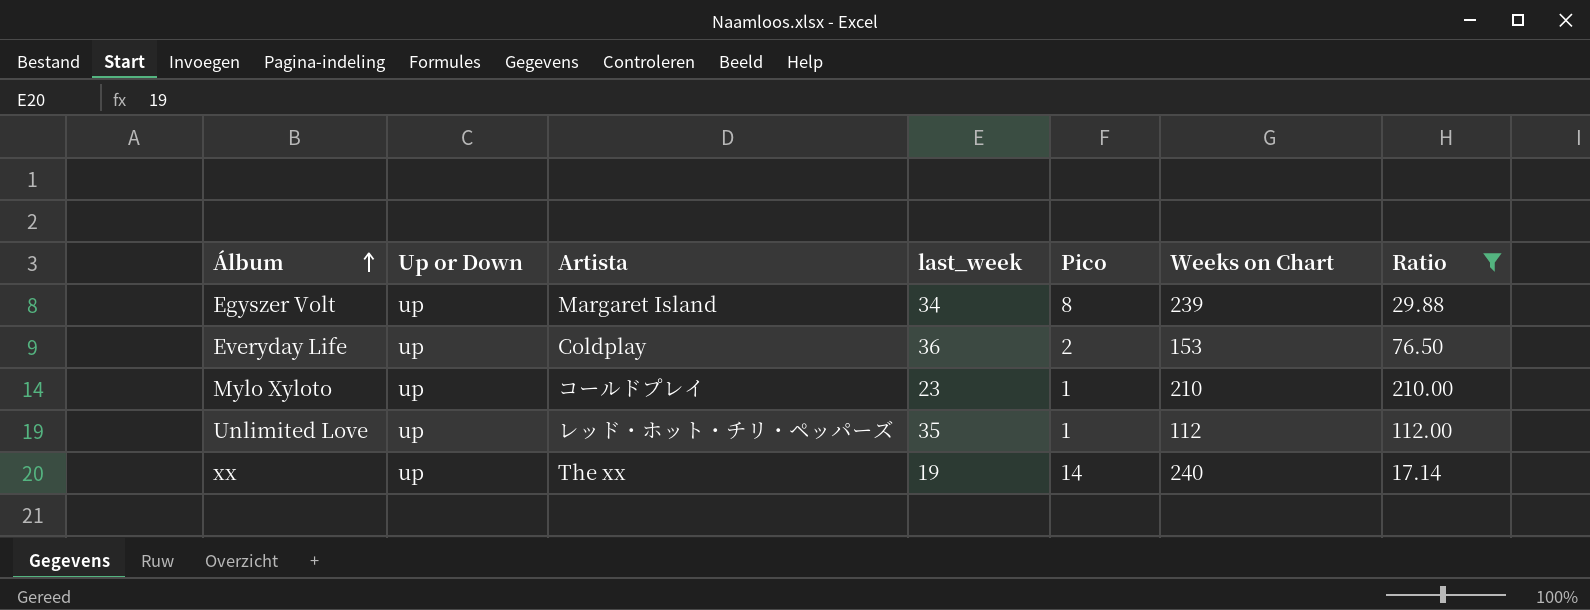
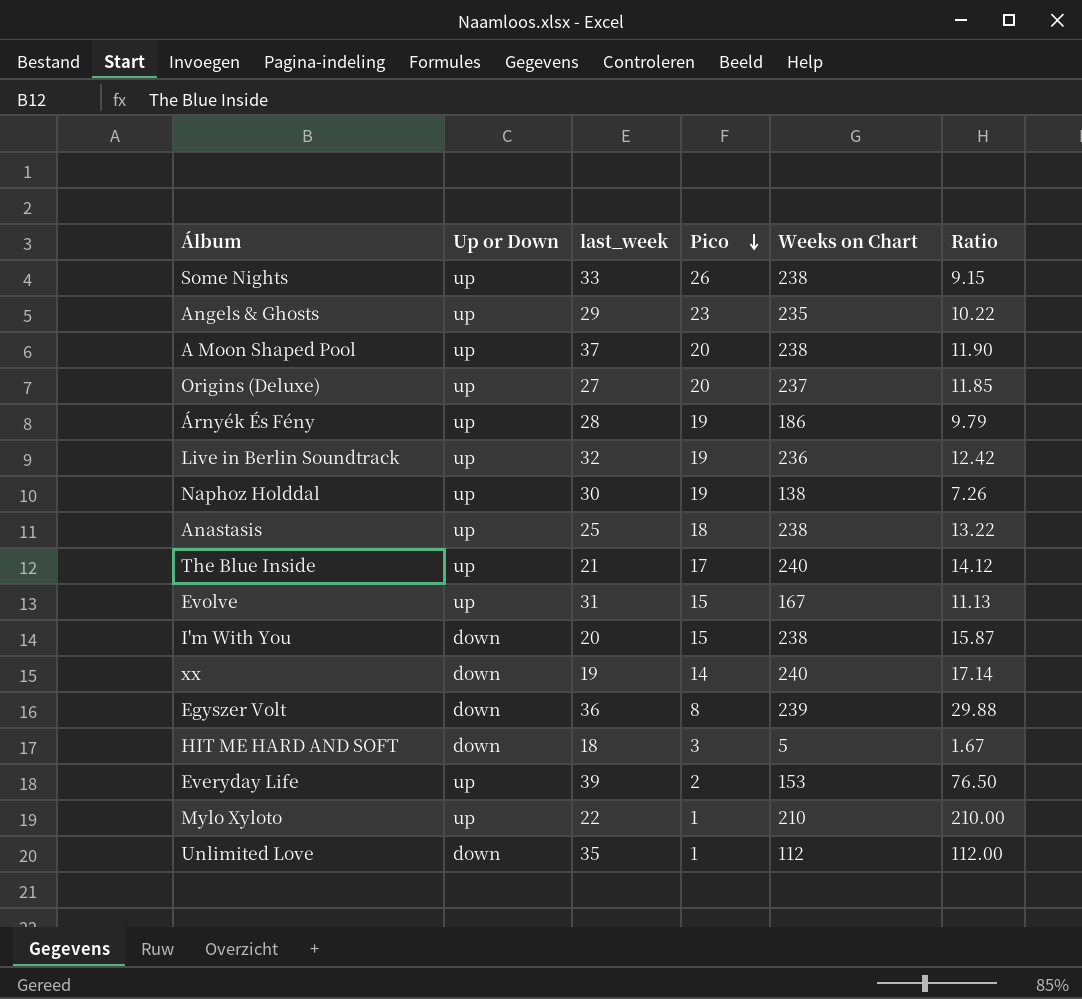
filter: Ratio >= 17.14 -> none
row order: Álbum ascending -> Pico descending
column Artista | position: 3 -> none
xx | Up or Down: up -> down
Egyszer Volt | Up or Down: up -> down
Egyszer Volt | last_week: 34 -> 36
Everyday Life | last_week: 36 -> 39
Mylo Xyloto | last_week: 23 -> 22
Unlimited Love | Up or Down: up -> down

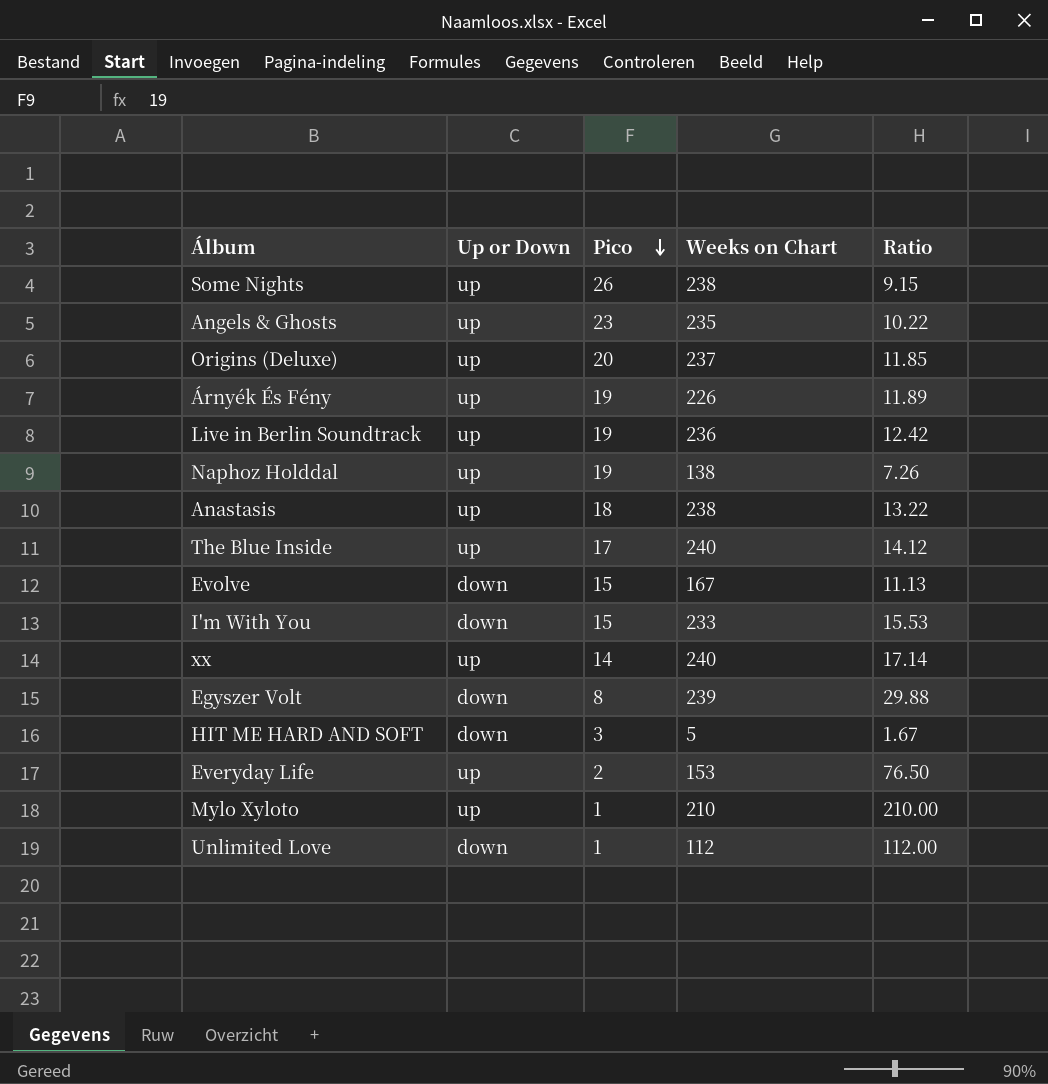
column last_week | position: 3 -> none
row A Moon Shaped Pool: up | 37 | 20 | 238 | 11.90 -> none
Árnyék És Fény | Weeks on Chart: 186 -> 226
Árnyék És Fény | Ratio: 9.79 -> 11.89
Evolve | Up or Down: up -> down
I'm With You | Weeks on Chart: 238 -> 233
I'm With You | Ratio: 15.87 -> 15.53
xx | Up or Down: down -> up

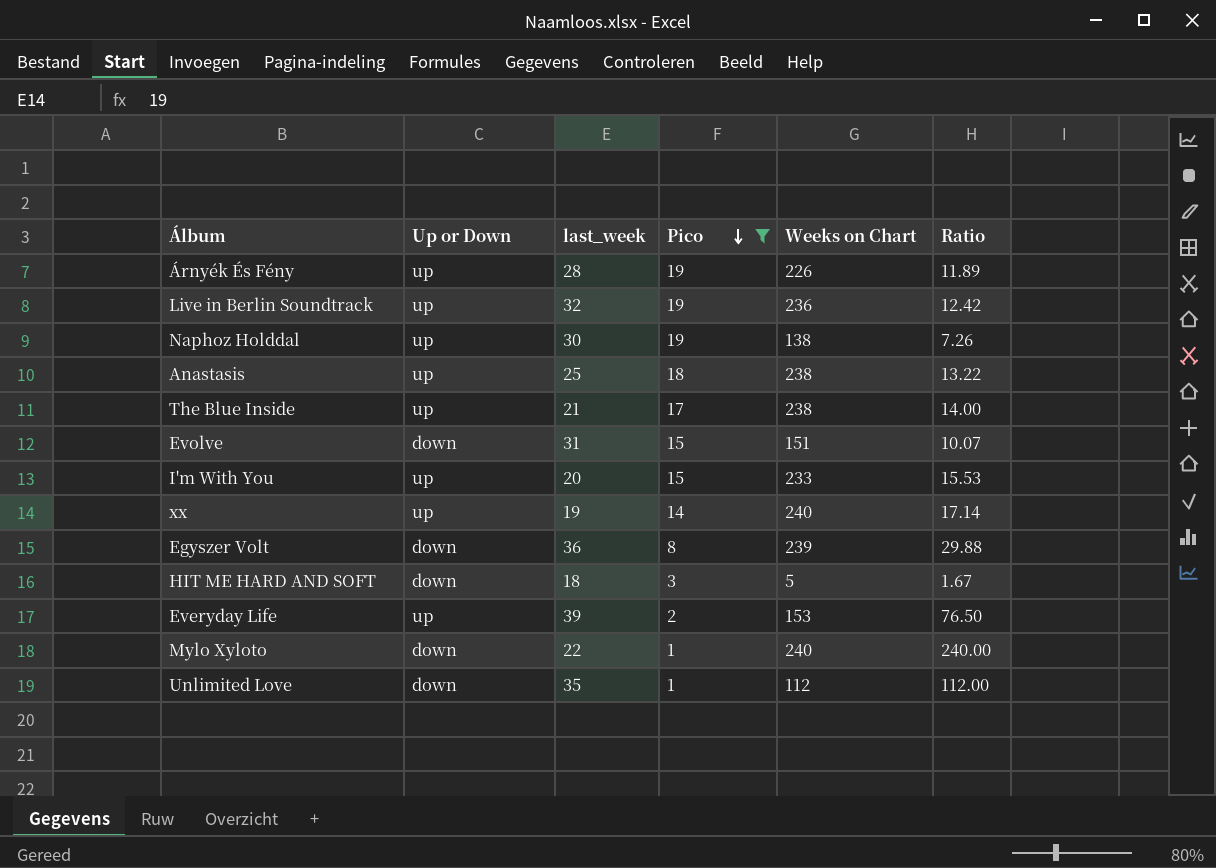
filter: none -> Pico <= 19
column last_week | position: none -> 3
The Blue Inside | Weeks on Chart: 240 -> 238
The Blue Inside | Ratio: 14.12 -> 14.00
Evolve | Weeks on Chart: 167 -> 151
Evolve | Ratio: 11.13 -> 10.07
I'm With You | Up or Down: down -> up
Mylo Xyloto | Up or Down: up -> down
Mylo Xyloto | Weeks on Chart: 210 -> 240
Mylo Xyloto | Ratio: 210.00 -> 240.00

